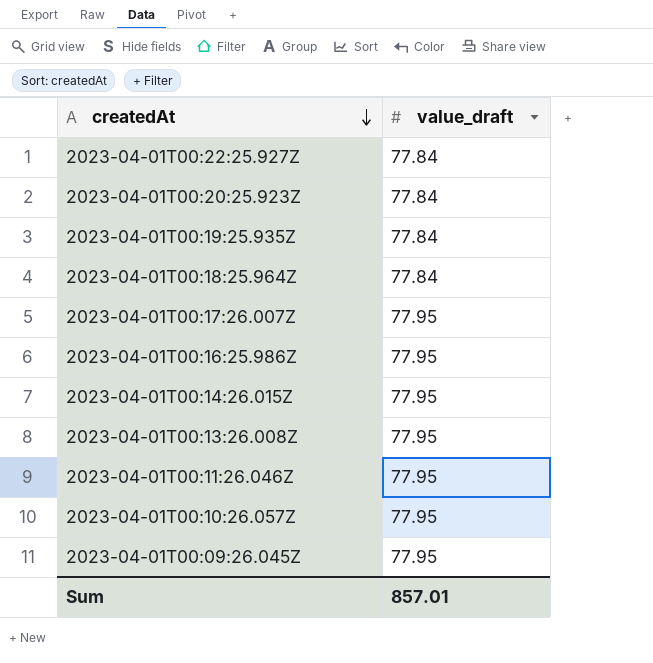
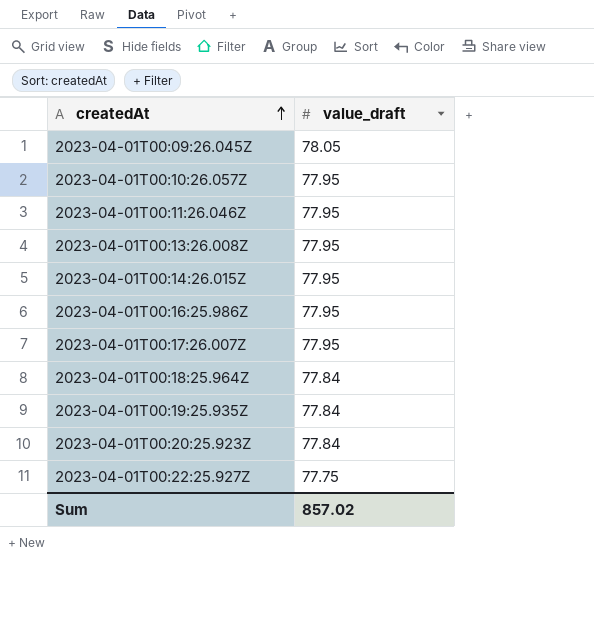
row order: createdAt descending -> createdAt ascending
2023-04-01T00:09:26.045Z | value_draft: 77.95 -> 78.05
2023-04-01T00:22:25.927Z | value_draft: 77.84 -> 77.75
Sum | value_draft: 857.01 -> 857.02

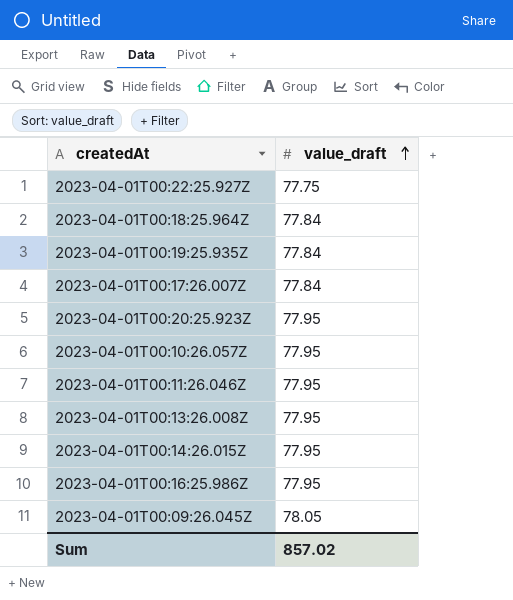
row order: createdAt ascending -> value_draft ascending
2023-04-01T00:17:26.007Z | value_draft: 77.95 -> 77.84
2023-04-01T00:20:25.923Z | value_draft: 77.84 -> 77.95

